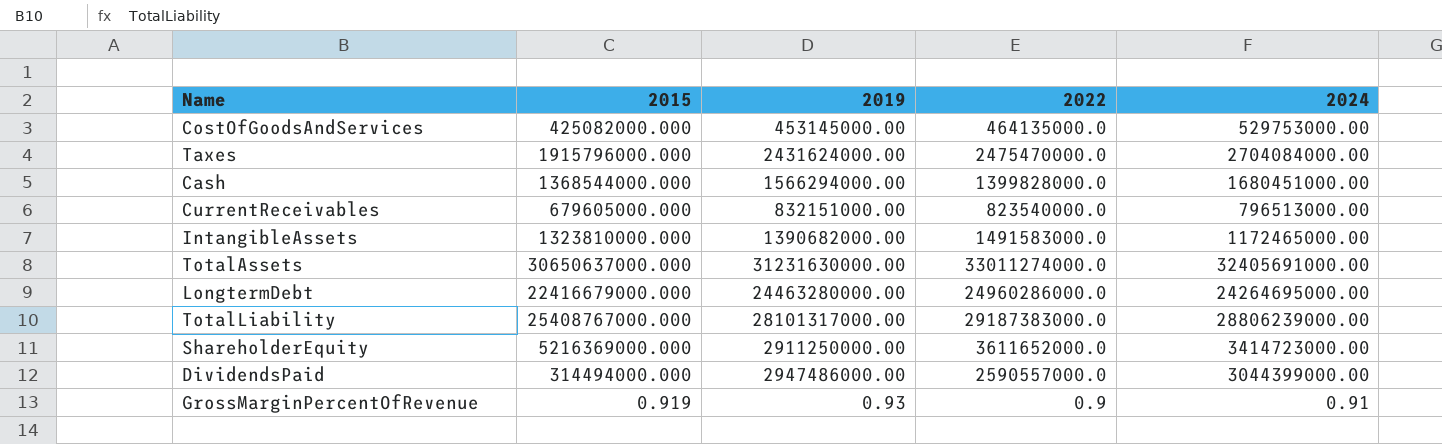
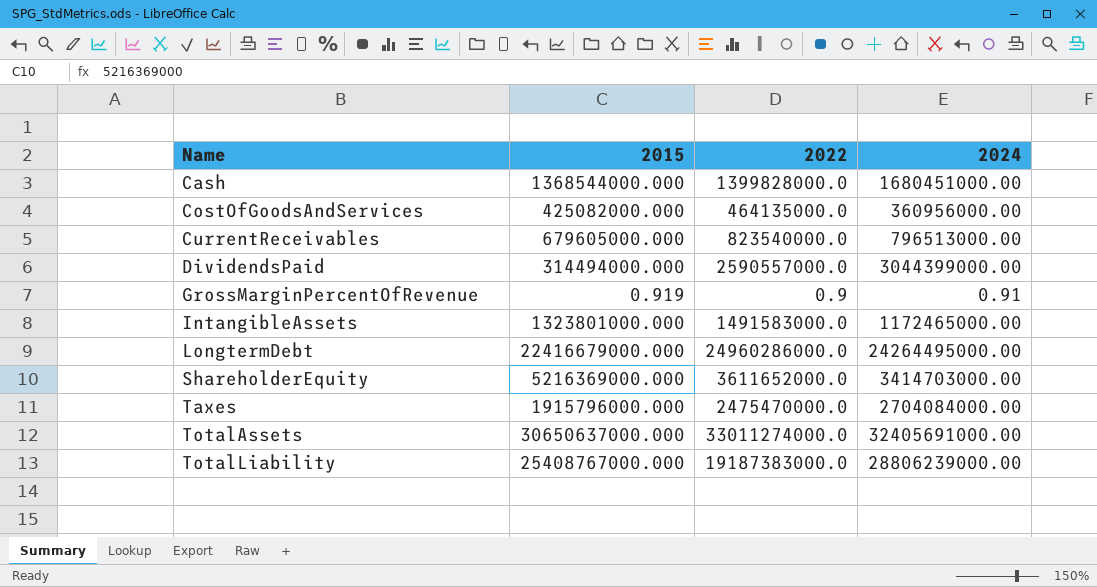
row order: none -> Name ascending
column 2019 | position: 3 -> none
CostOfGoodsAndServices | 2024: 529753000.00 -> 360956000.00
IntangibleAssets | 2015: 1323810000.000 -> 1323801000.000
LongtermDebt | 2024: 24264695000.00 -> 24264495000.00
ShareholderEquity | 2024: 3414723000.00 -> 3414703000.00
TotalLiability | 2022: 29187383000.0 -> 19187383000.0

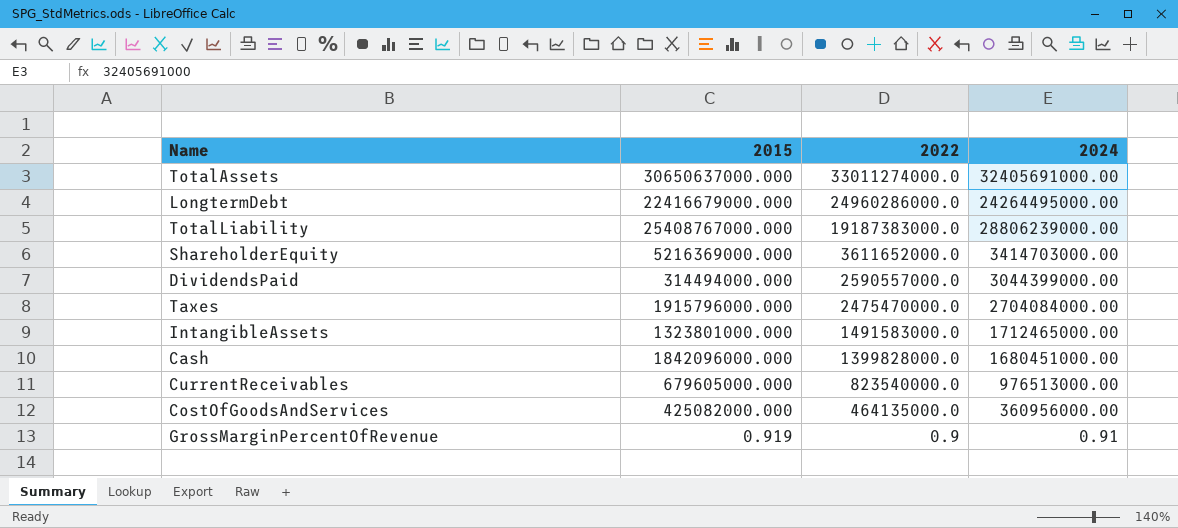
row order: Name ascending -> 2022 descending
IntangibleAssets | 2024: 1172465000.00 -> 1712465000.00
Cash | 2015: 1368544000.000 -> 1842096000.000
CurrentReceivables | 2024: 796513000.00 -> 976513000.00

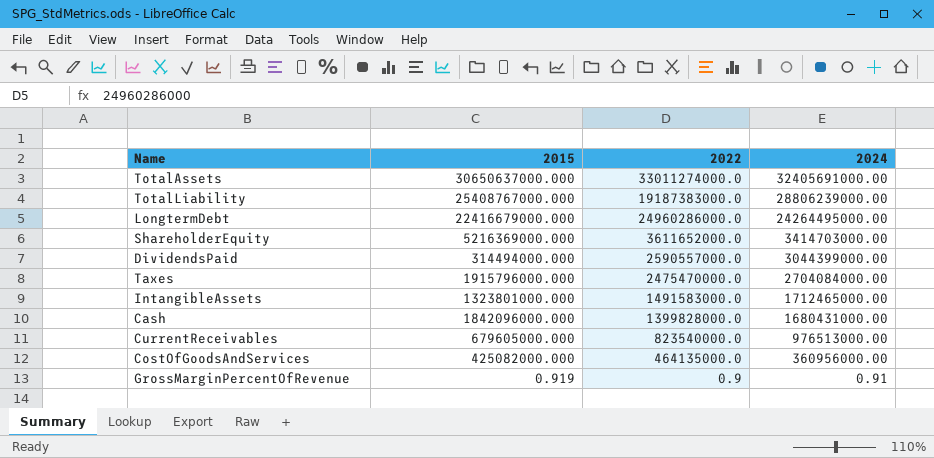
row order: 2022 descending -> 2024 descending
Cash | 2024: 1680451000.00 -> 1680431000.00

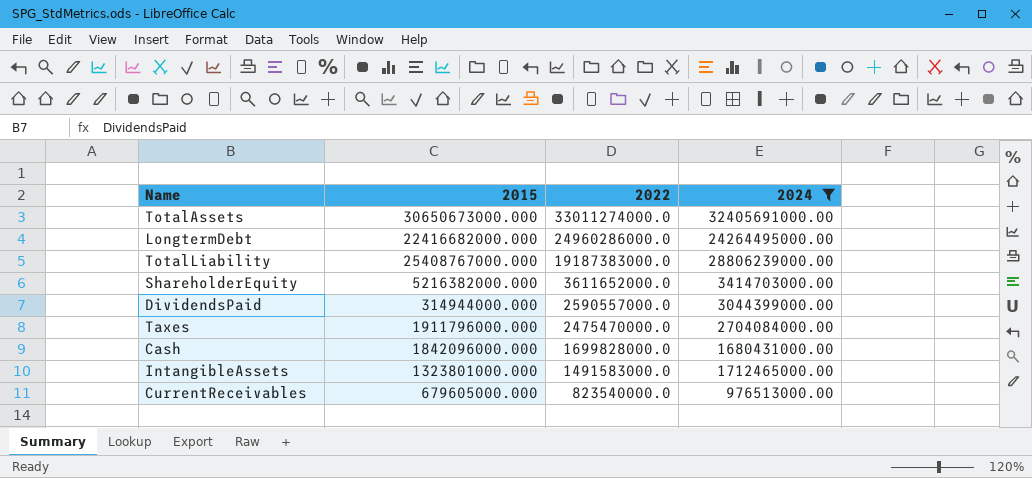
filter: none -> 2024 >= 976513000.00
row order: 2024 descending -> 2022 descending
TotalAssets | 2015: 30650637000.000 -> 30650673000.000
LongtermDebt | 2015: 22416679000.000 -> 22416682000.000
ShareholderEquity | 2015: 5216369000.000 -> 5216382000.000
DividendsPaid | 2015: 314494000.000 -> 314944000.000
Taxes | 2015: 1915796000.000 -> 1911796000.000
Cash | 2022: 1399828000.0 -> 1699828000.0

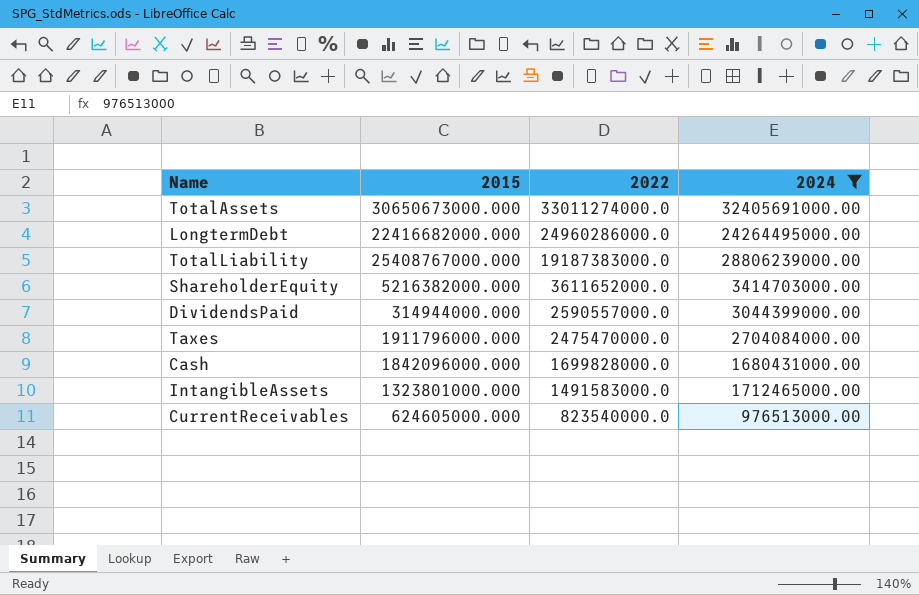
CurrentReceivables | 2015: 679605000.000 -> 624605000.000

